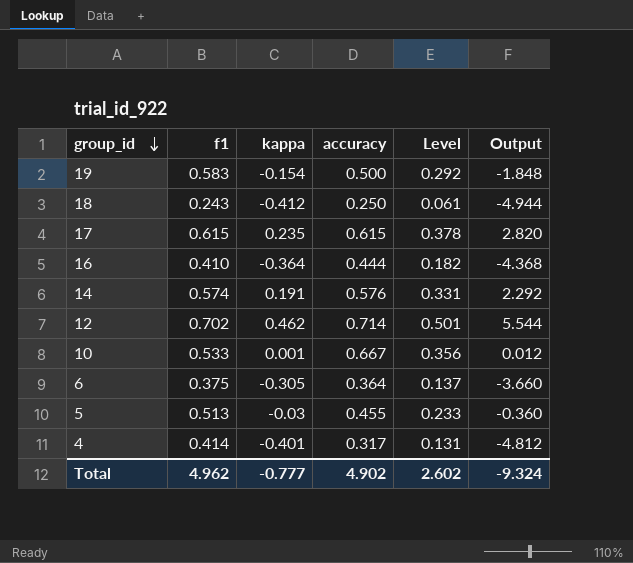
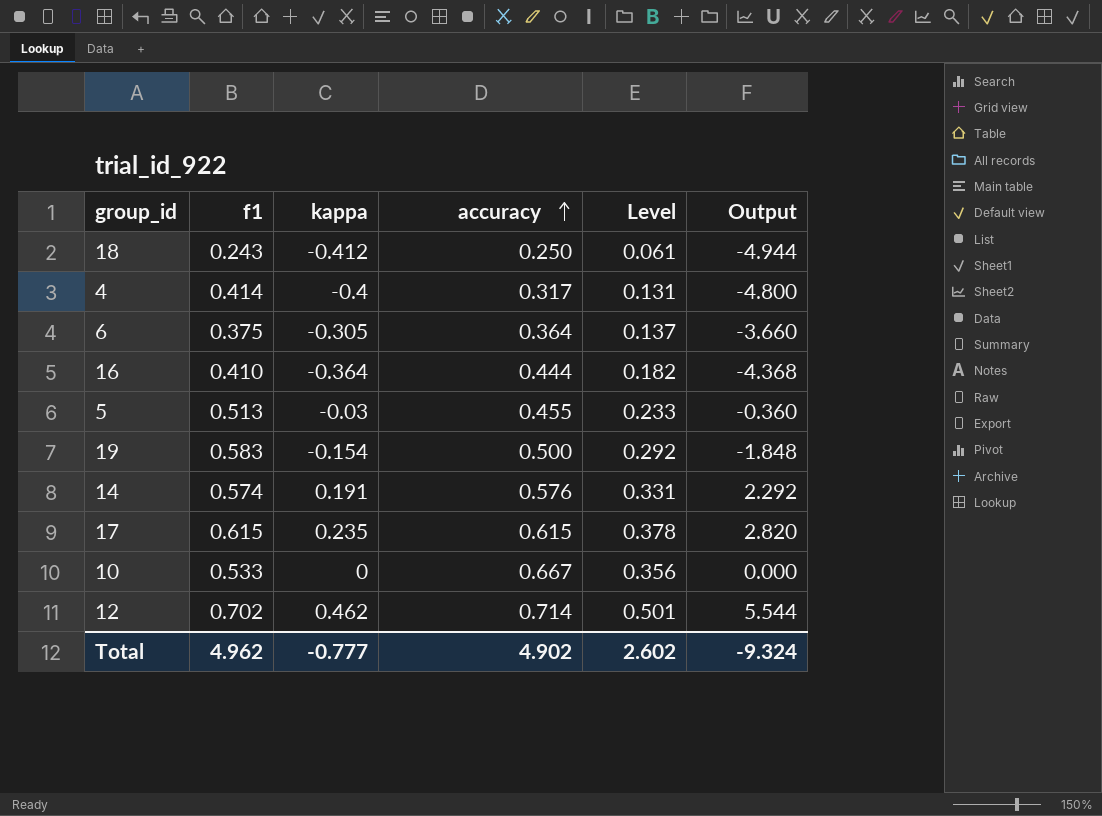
row order: group_id descending -> accuracy ascending
4 | kappa: -0.401 -> -0.4
4 | Output: -4.812 -> -4.800
10 | kappa: 0.001 -> 0
10 | Output: 0.012 -> 0.000

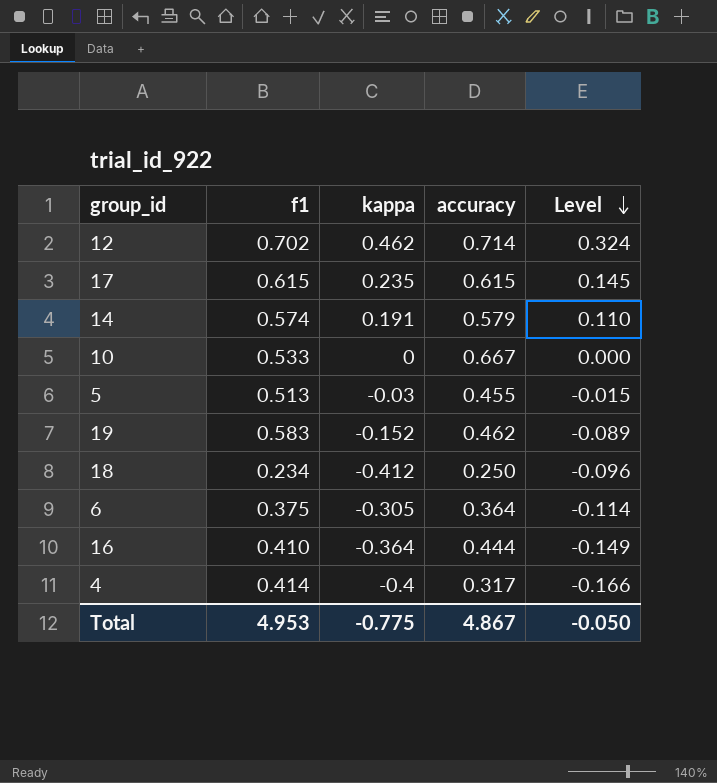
row order: accuracy ascending -> Level descending
column Output | formula: [kappa] * 12 -> none
column Level | formula: [f1] * [accuracy] -> [f1] * [kappa]
14 | accuracy: 0.576 -> 0.579
19 | kappa: -0.154 -> -0.152
19 | accuracy: 0.500 -> 0.462
18 | f1: 0.243 -> 0.234
Total | f1: 4.962 -> 4.953
Total | kappa: -0.777 -> -0.775
Total | accuracy: 4.902 -> 4.867
Total | Level: 2.602 -> -0.050

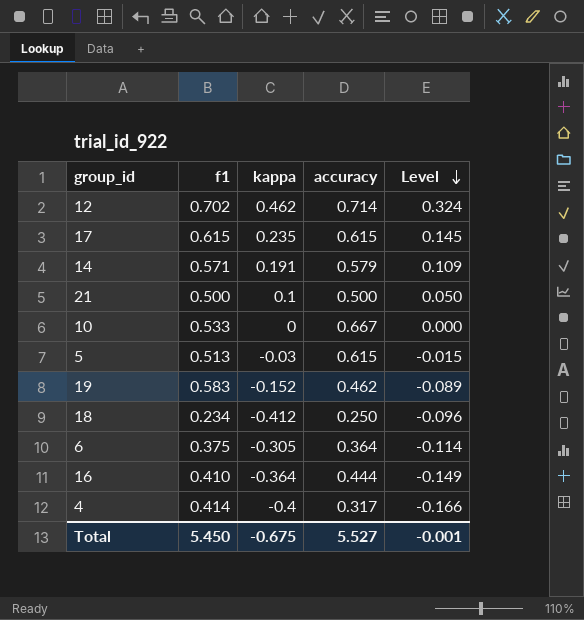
14 | f1: 0.574 -> 0.571
14 | Level: 0.110 -> 0.109
row 21: none -> 0.500 | 0.1 | 0.500 | 0.050
5 | accuracy: 0.455 -> 0.615
Total | f1: 4.953 -> 5.450
Total | kappa: -0.775 -> -0.675
Total | accuracy: 4.867 -> 5.527
Total | Level: -0.050 -> -0.001

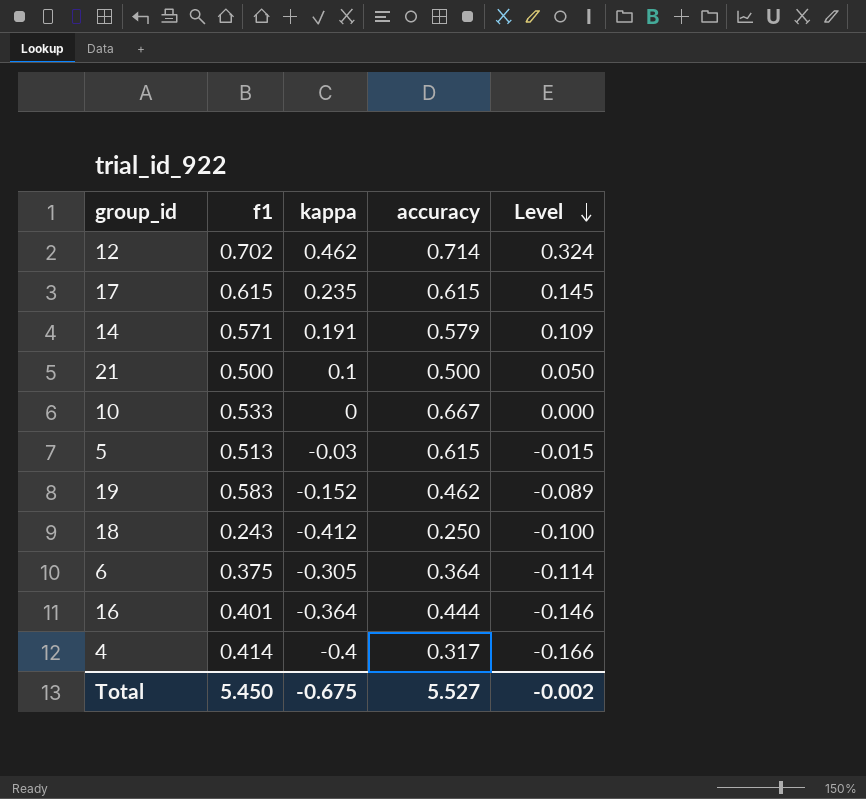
18 | f1: 0.234 -> 0.243
18 | Level: -0.096 -> -0.100
16 | f1: 0.410 -> 0.401
16 | Level: -0.149 -> -0.146
Total | Level: -0.001 -> -0.002

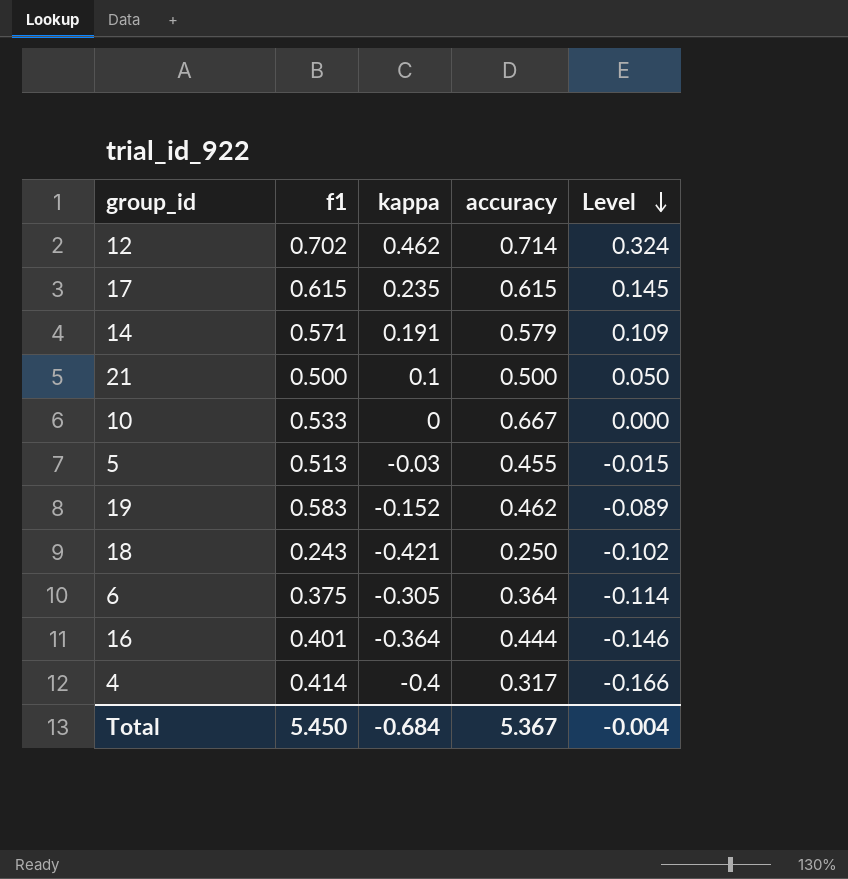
5 | accuracy: 0.615 -> 0.455
18 | kappa: -0.412 -> -0.421
18 | Level: -0.100 -> -0.102
Total | kappa: -0.675 -> -0.684
Total | accuracy: 5.527 -> 5.367
Total | Level: -0.002 -> -0.004

